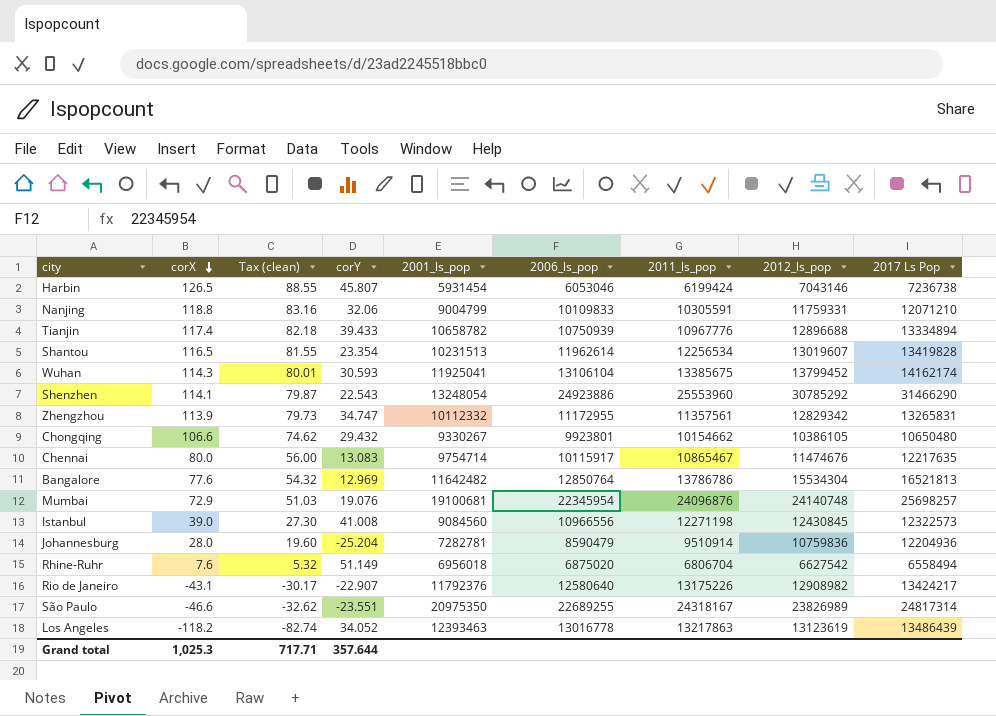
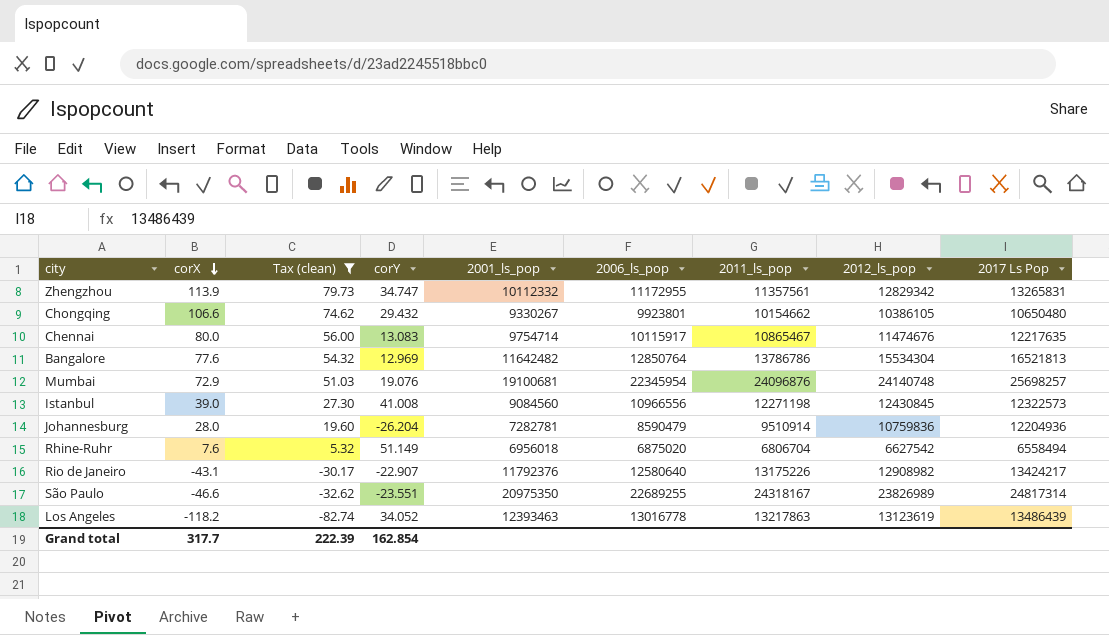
filter: none -> Tax (clean) <= 79.73
Johannesburg | corY: -25.204 -> -26.204
Grand total | corX: 1,025.3 -> 317.7
Grand total | Tax (clean): 717.71 -> 222.39
Grand total | corY: 357.644 -> 162.854

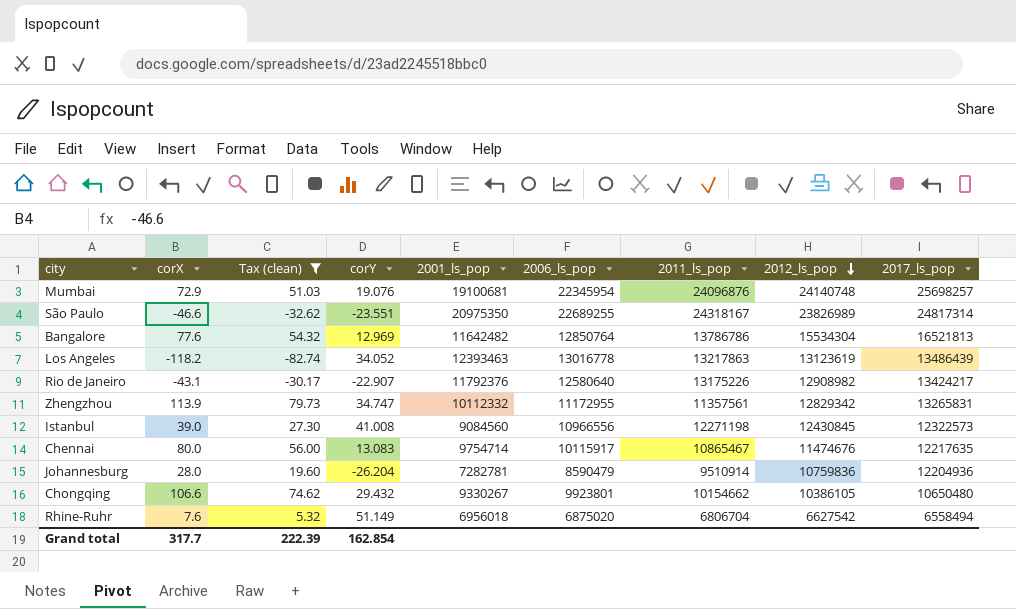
row order: corX descending -> 2012_ls_pop descending
column name: 2017 Ls Pop -> 2017_ls_pop

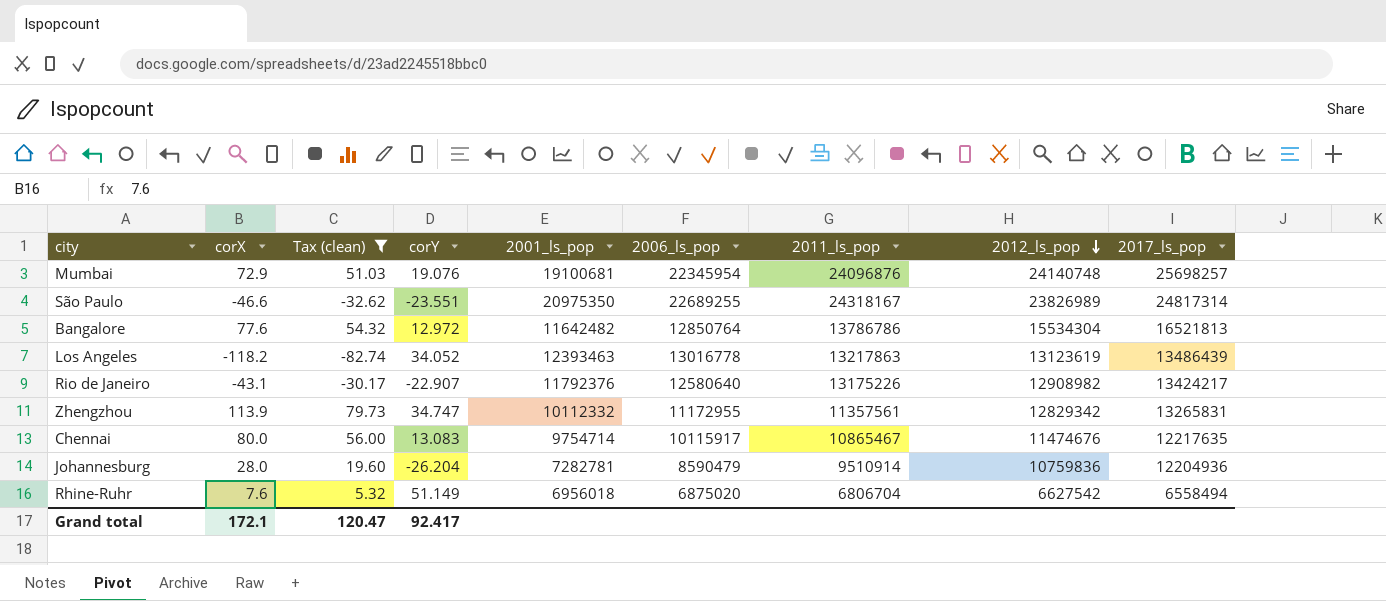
row Istanbul: 39.0 | 27.30 | 41.008 | 9084560 | 10966556 | 12271198 | 12430845 | 12322573 -> none
row Chongqing: 106.6 | 74.62 | 29.432 | 9330267 | 9923801 | 10154662 | 10386105 | 10650480 -> none
Bangalore | corY: 12.969 -> 12.972
Grand total | corX: 317.7 -> 172.1
Grand total | Tax (clean): 222.39 -> 120.47
Grand total | corY: 162.854 -> 92.417

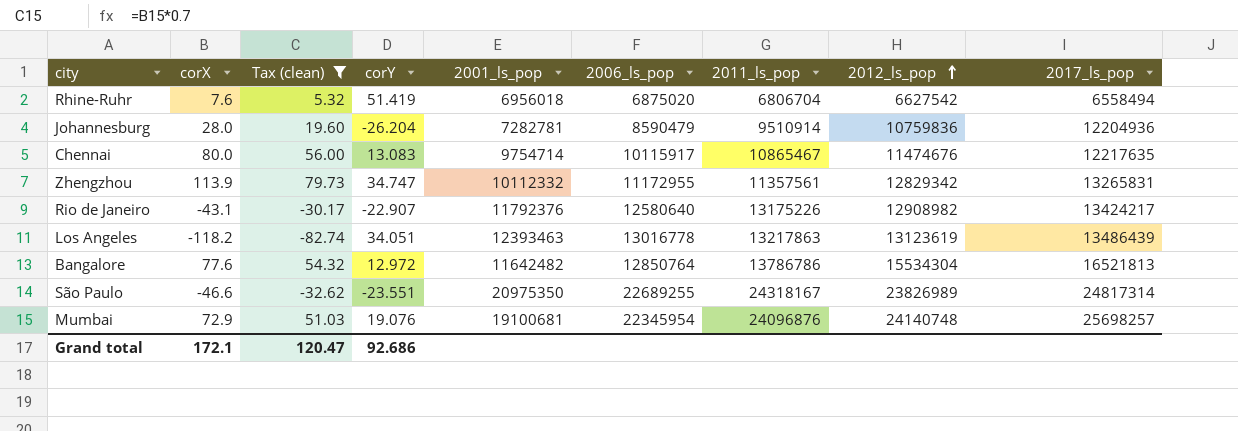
row order: 2012_ls_pop descending -> 2012_ls_pop ascending
Rhine-Ruhr | corY: 51.149 -> 51.419
Los Angeles | corY: 34.052 -> 34.051
Grand total | corY: 92.417 -> 92.686

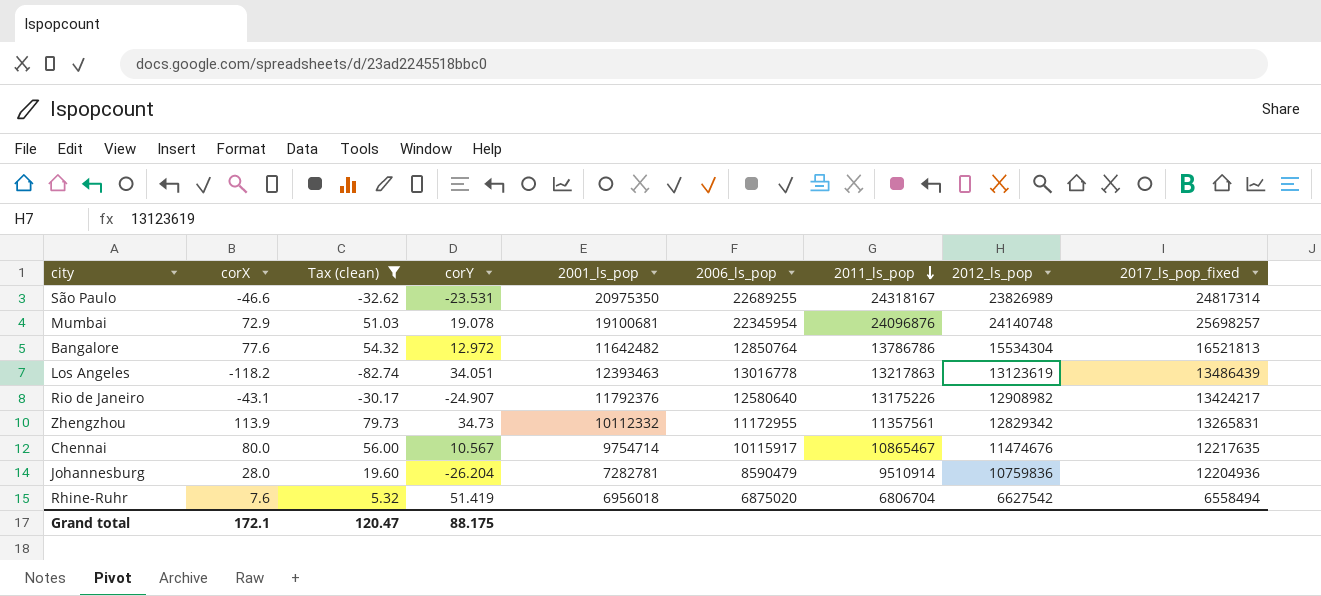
row order: 2012_ls_pop ascending -> 2011_ls_pop descending
column name: 2017_ls_pop -> 2017_ls_pop_fixed
São Paulo | corY: -23.551 -> -23.531
Mumbai | corY: 19.076 -> 19.078
Rio de Janeiro | corY: -22.907 -> -24.907
Zhengzhou | corY: 34.747 -> 34.73
Chennai | corY: 13.083 -> 10.567
Grand total | corY: 92.686 -> 88.175

